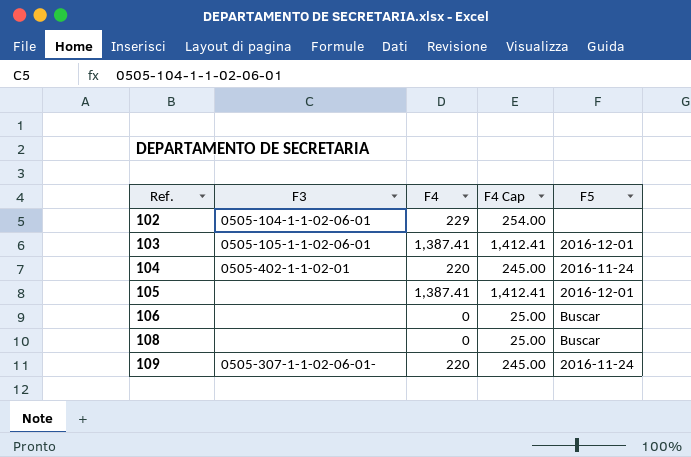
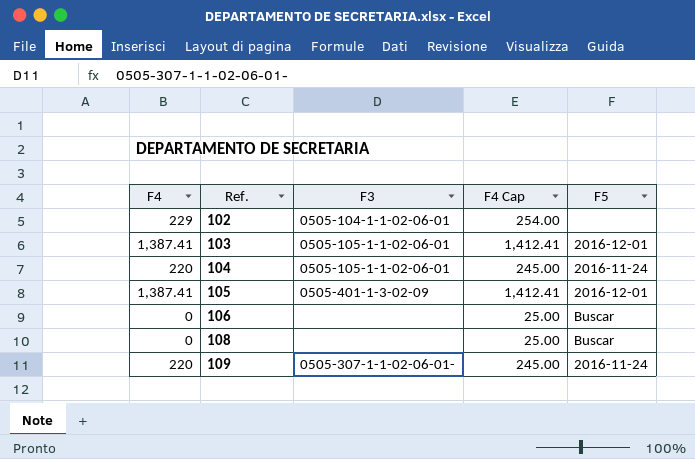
column F4 | position: 3 -> 1
104 | F3: 0505-402-1-1-02-01 -> 0505-105-1-1-02-06-01
105 | F3: none -> 0505-401-1-3-02-09

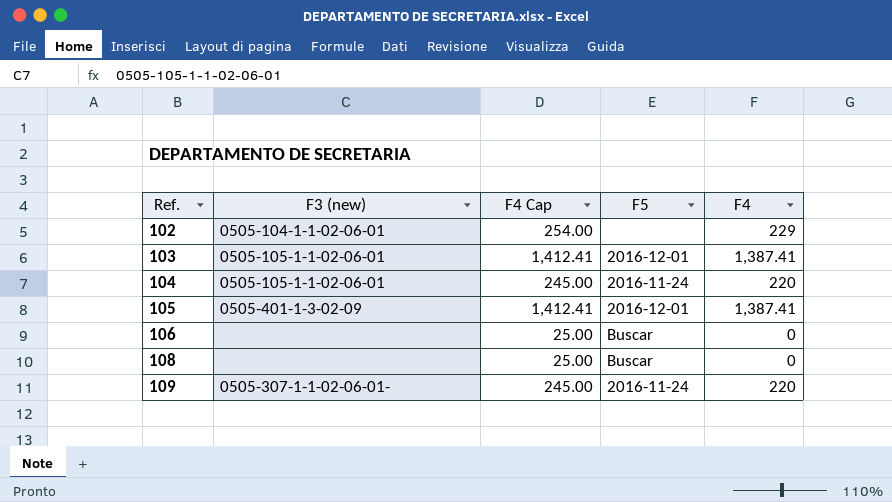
column name: F3 -> F3 (new)
column F4 | position: 1 -> 5

